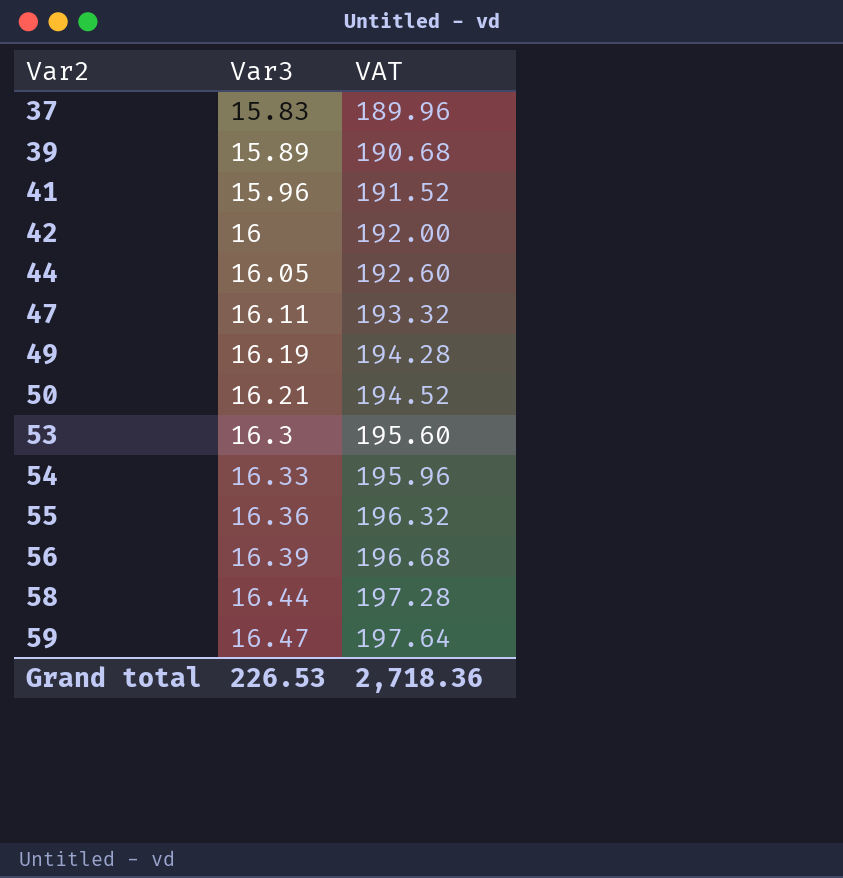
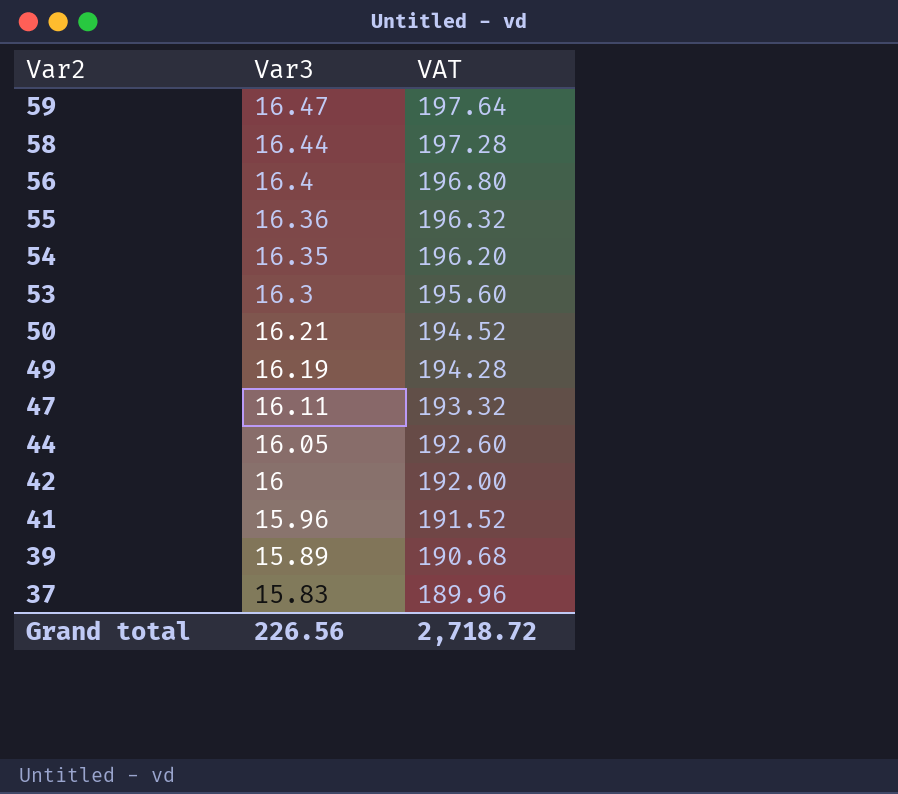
row order: Var2 ascending -> Var2 descending
56 | Var3: 16.39 -> 16.4
56 | VAT: 196.68 -> 196.80
54 | Var3: 16.33 -> 16.35
54 | VAT: 195.96 -> 196.20
Grand total | Var3: 226.53 -> 226.56
Grand total | VAT: 2,718.36 -> 2,718.72

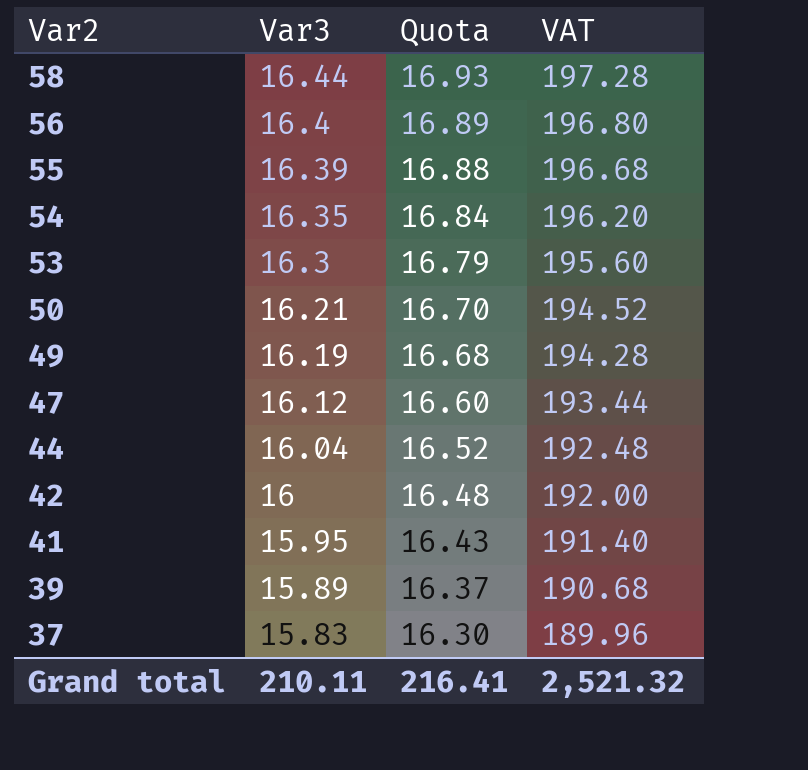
column Quota | formula: none -> [Var3] * 1.03
row 59: 16.47 | 197.64 -> none
55 | Var3: 16.36 -> 16.39
55 | VAT: 196.32 -> 196.68
47 | Var3: 16.11 -> 16.12
47 | VAT: 193.32 -> 193.44
44 | Var3: 16.05 -> 16.04
44 | VAT: 192.60 -> 192.48
41 | Var3: 15.96 -> 15.95
41 | VAT: 191.52 -> 191.40
Grand total | Var3: 226.56 -> 210.11
Grand total | VAT: 2,718.72 -> 2,521.32

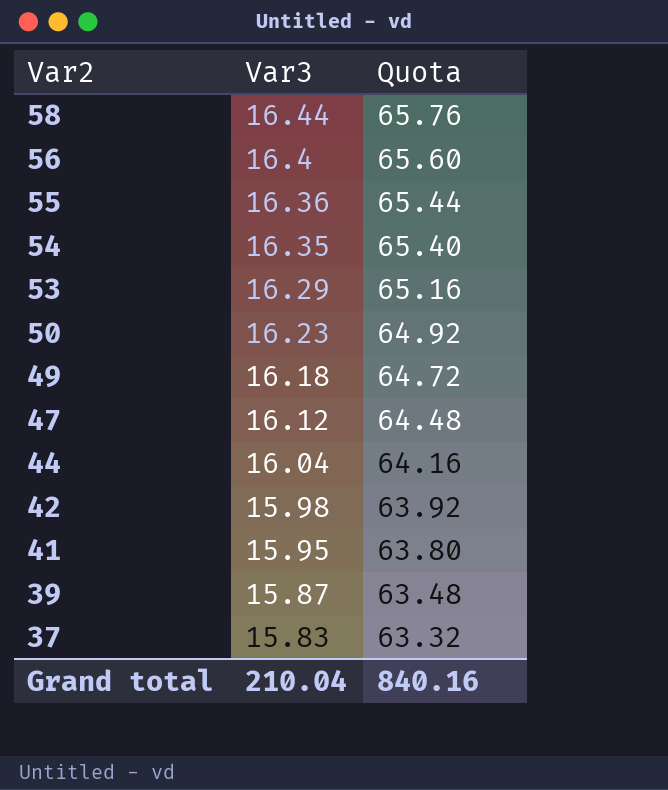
column VAT | formula: [Var3] * 12 -> none
column Quota | formula: [Var3] * 1.03 -> [Var3] * 4
55 | Var3: 16.39 -> 16.36
53 | Var3: 16.3 -> 16.29
50 | Var3: 16.21 -> 16.23
49 | Var3: 16.19 -> 16.18
42 | Var3: 16 -> 15.98
39 | Var3: 15.89 -> 15.87
Grand total | Var3: 210.11 -> 210.04
Grand total | Quota: 216.41 -> 840.16

